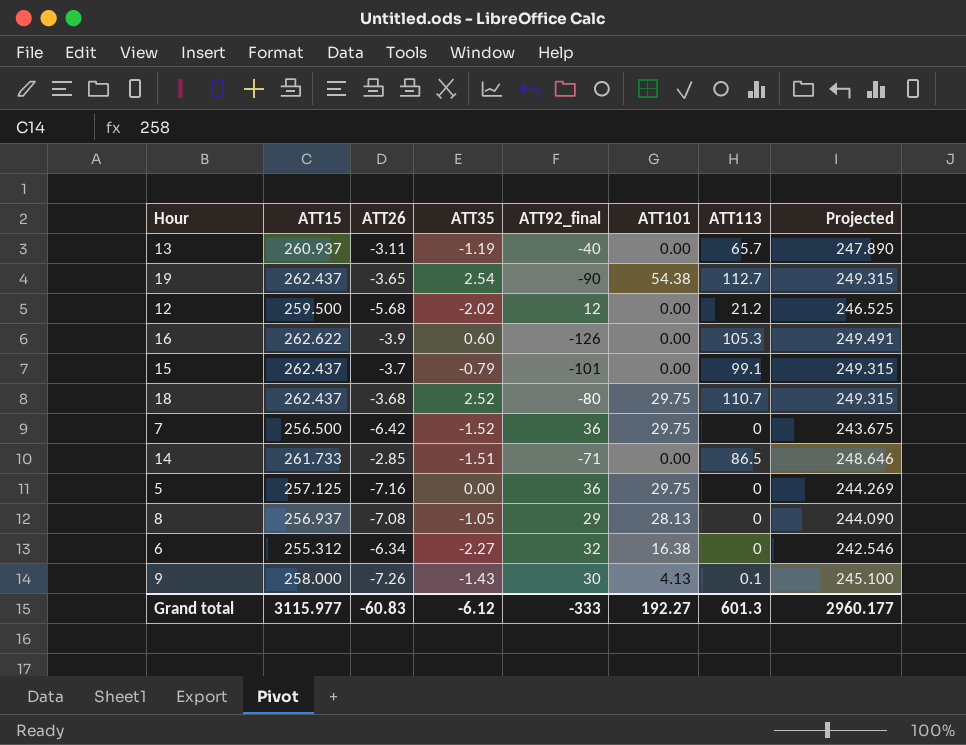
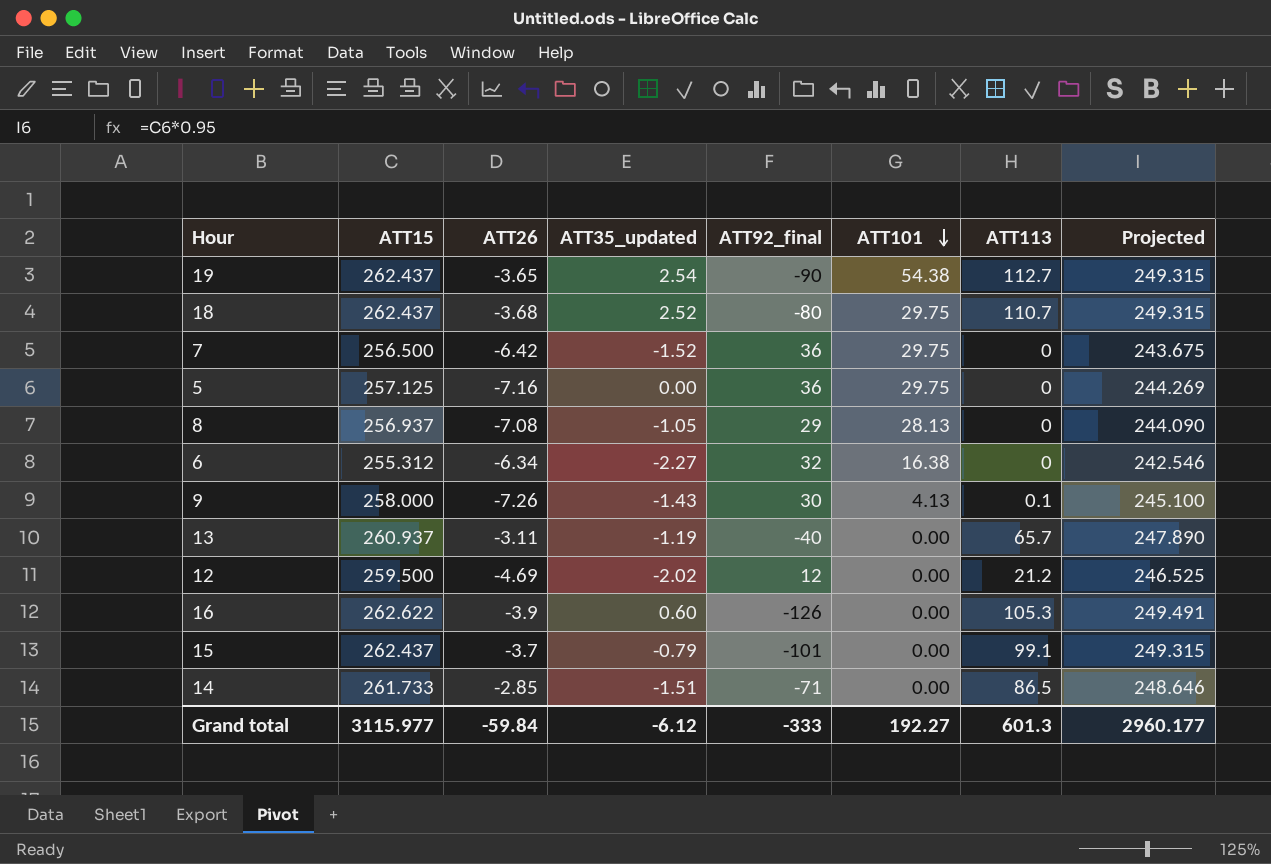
row order: none -> ATT101 descending
column name: ATT35 -> ATT35_updated
12 | ATT26: -5.68 -> -4.69
Grand total | ATT26: -60.83 -> -59.84

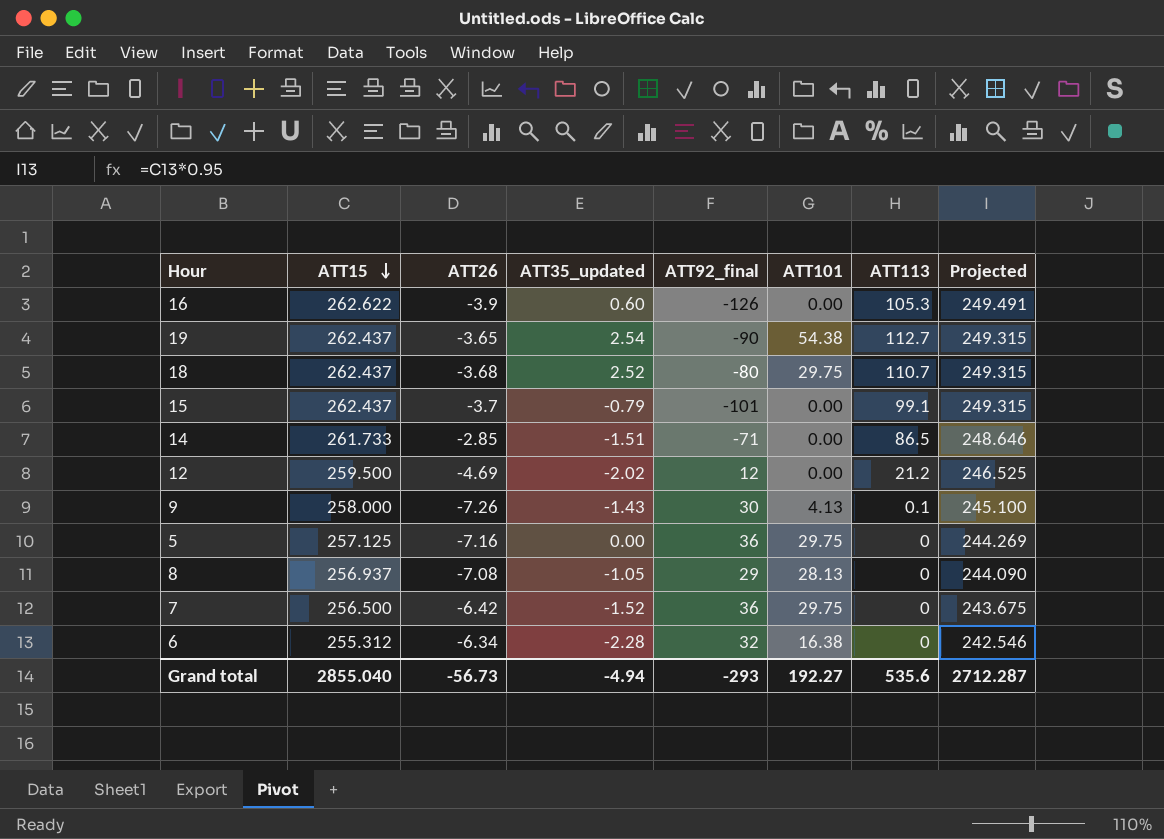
row order: ATT101 descending -> ATT15 descending
row 13: 260.937 | -3.11 | -1.19 | -40 | 0.00 | 65.7 | 247.890 -> none
6 | ATT35_updated: -2.27 -> -2.28
Grand total | ATT15: 3115.977 -> 2855.040
Grand total | ATT26: -59.84 -> -56.73
Grand total | ATT35_updated: -6.12 -> -4.94
Grand total | ATT92_final: -333 -> -293
Grand total | ATT113: 601.3 -> 535.6
Grand total | Projected: 2960.177 -> 2712.287

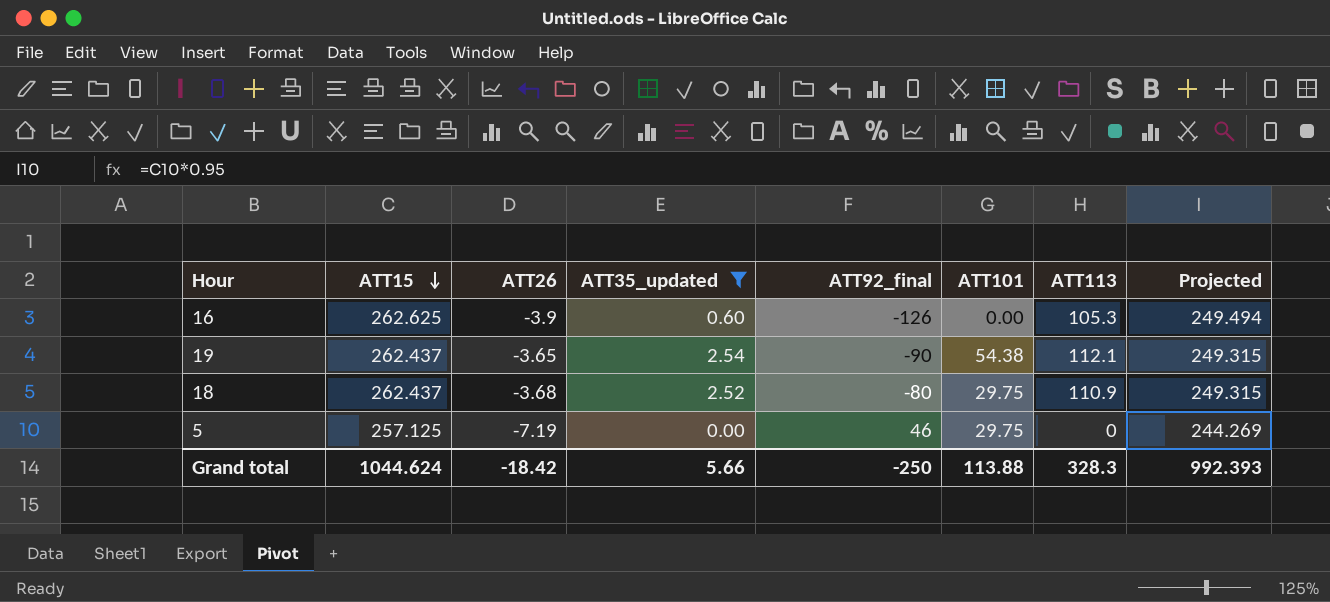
filter: none -> ATT35_updated >= 0.00
16 | ATT15: 262.622 -> 262.625
16 | Projected: 249.491 -> 249.494
19 | ATT113: 112.7 -> 112.1
18 | ATT113: 110.7 -> 110.9
5 | ATT26: -7.16 -> -7.19
5 | ATT92_final: 36 -> 46
Grand total | ATT15: 2855.040 -> 1044.624
Grand total | ATT26: -56.73 -> -18.42
Grand total | ATT35_updated: -4.94 -> 5.66
Grand total | ATT92_final: -293 -> -250
Grand total | ATT101: 192.27 -> 113.88
Grand total | ATT113: 535.6 -> 328.3
Grand total | Projected: 2712.287 -> 992.393

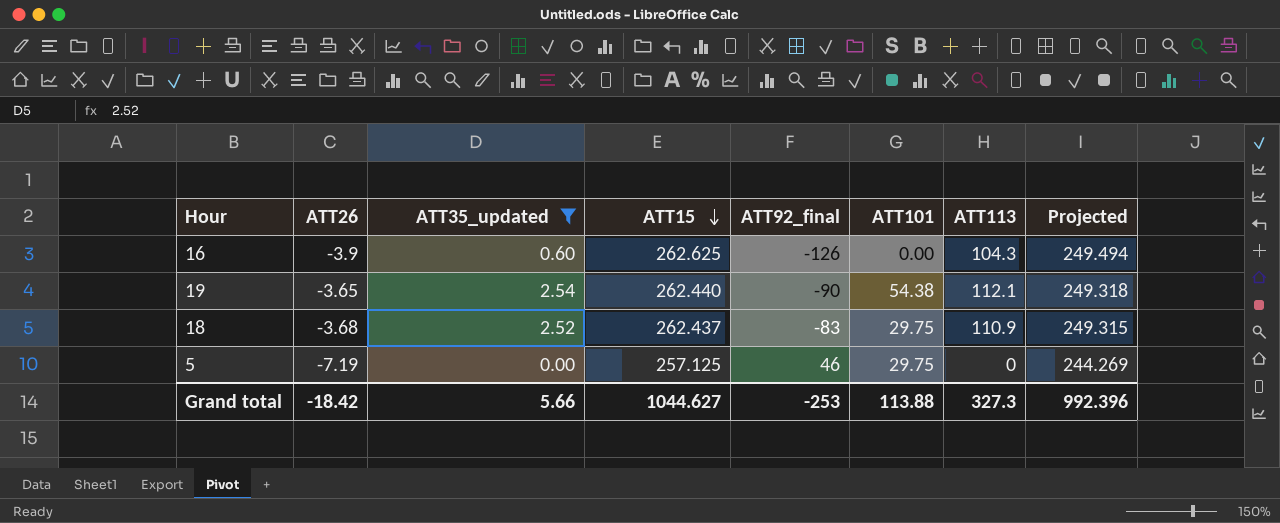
column ATT15 | position: 2 -> 4
16 | ATT113: 105.3 -> 104.3
19 | ATT15: 262.437 -> 262.440
19 | Projected: 249.315 -> 249.318
18 | ATT92_final: -80 -> -83
Grand total | ATT15: 1044.624 -> 1044.627
Grand total | ATT92_final: -250 -> -253
Grand total | ATT113: 328.3 -> 327.3
Grand total | Projected: 992.393 -> 992.396

